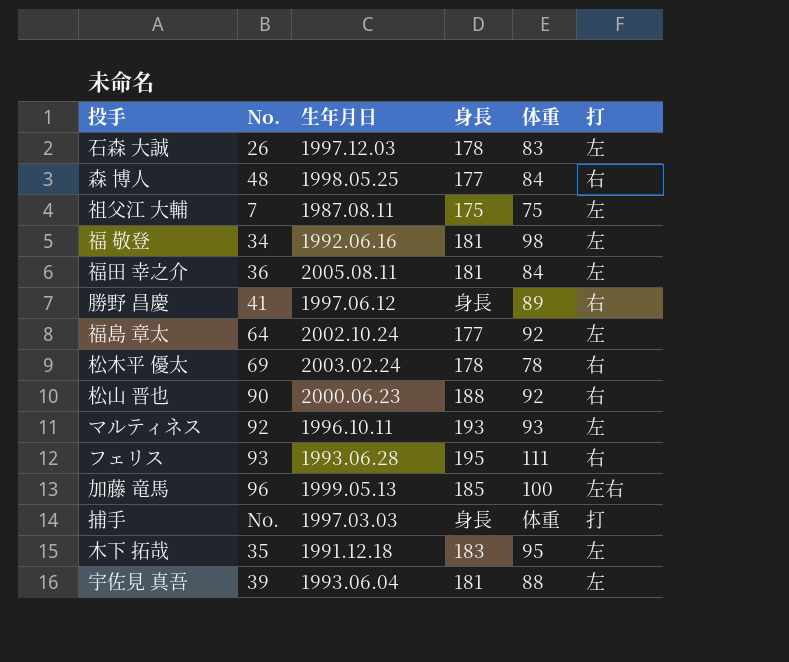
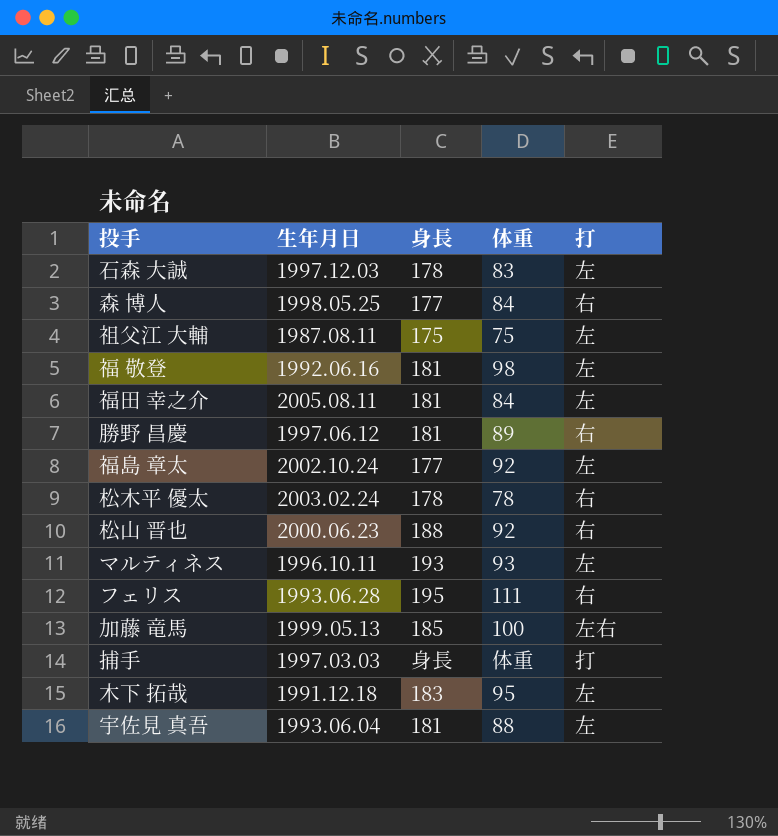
column No. | position: 2 -> none
勝野 昌慶 | 身長: 身長 -> 181

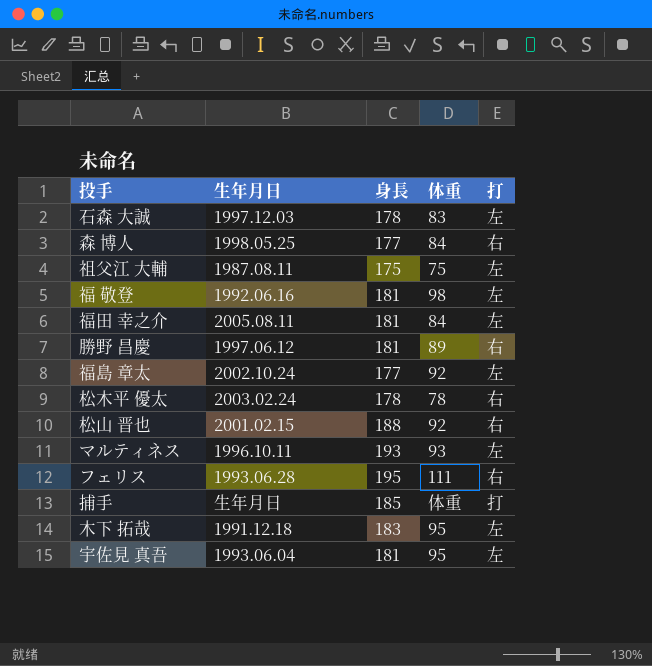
row 加藤 竜馬: 1999.05.13 | 185 | 100 | 左右 -> none
松山 晋也 | 生年月日: 2000.06.23 -> 2001.02.15
捕手 | 生年月日: 1997.03.03 -> 生年月日
捕手 | 身長: 身長 -> 185
宇佐見 真吾 | 体重: 88 -> 95

